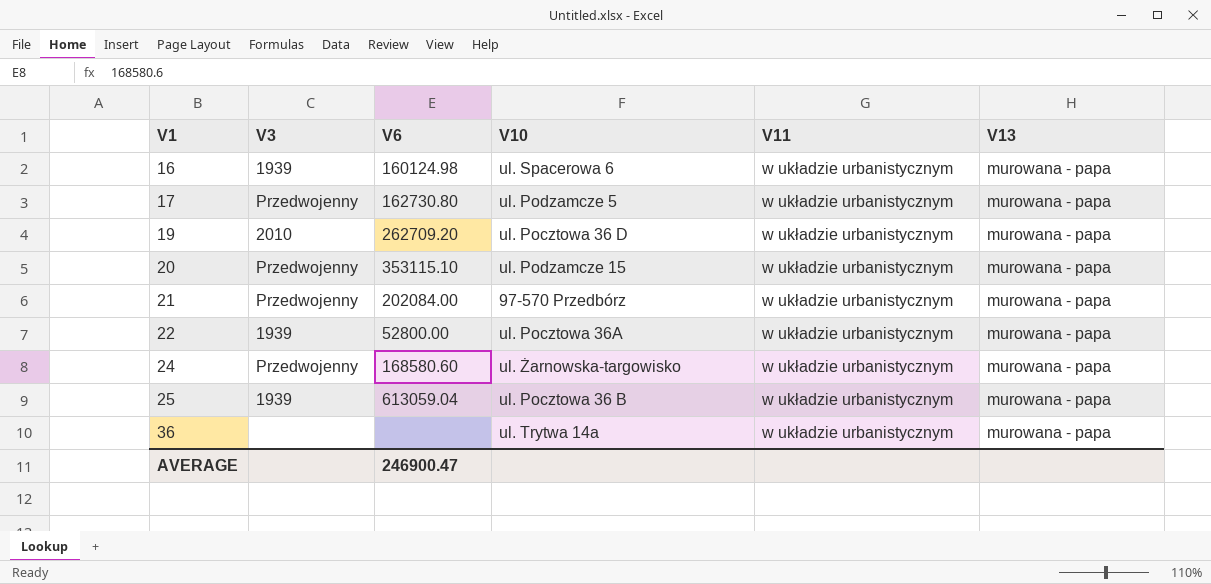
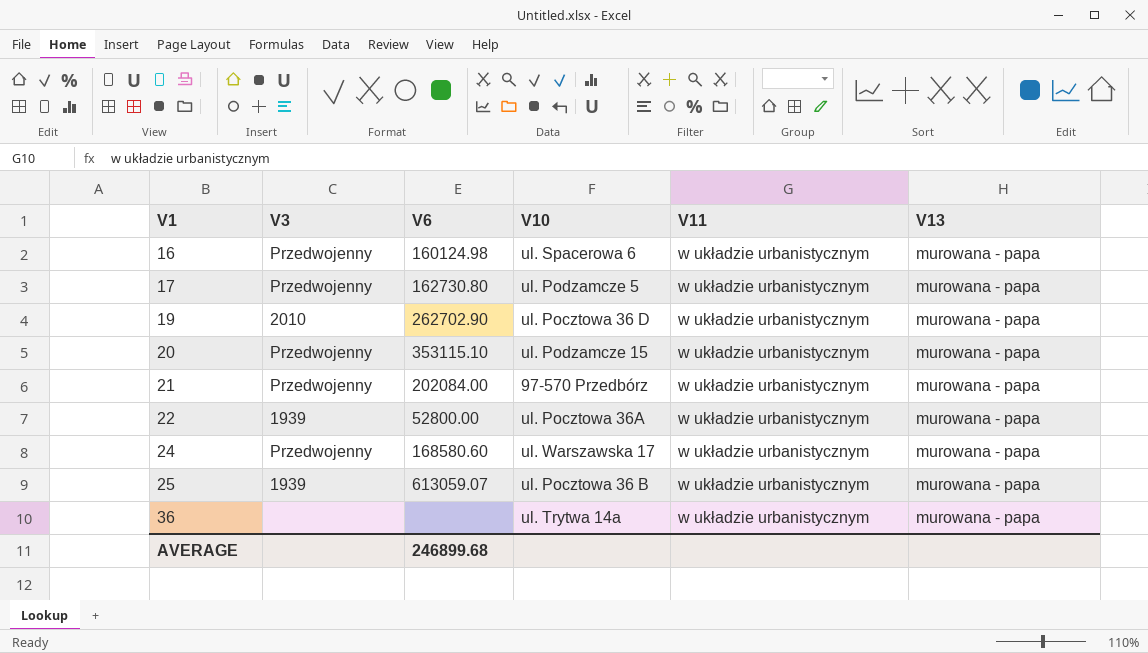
16 | V3: 1939 -> Przedwojenny
19 | V6: 262709.20 -> 262702.90
24 | V10: ul. Żarnowska-targowisko -> ul. Warszawska 17
25 | V6: 613059.04 -> 613059.07
AVERAGE | V6: 246900.47 -> 246899.68

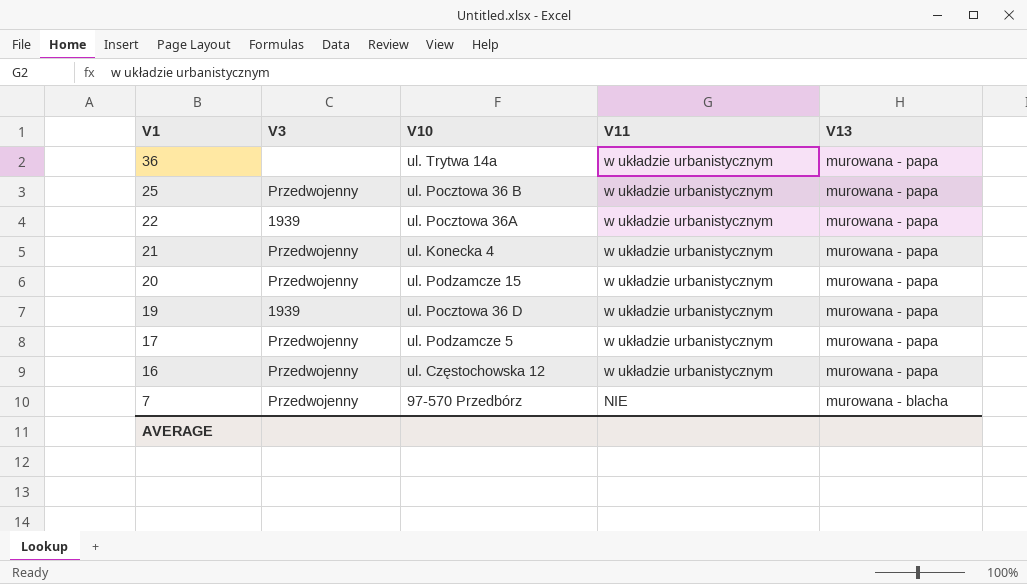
row order: V1 ascending -> V1 descending
column V6 | position: 3 -> none
row 24: Przedwojenny | 168580.60 | ul. Warszawska 17 | w układzie urbanistycznym | murowana - papa -> none
25 | V3: 1939 -> Przedwojenny
21 | V10: 97-570 Przedbórz -> ul. Konecka 4
19 | V3: 2010 -> 1939
16 | V10: ul. Spacerowa 6 -> ul. Częstochowska 12
row 7: none -> Przedwojenny | 97-570 Przedbórz | NIE | murowana - blacha

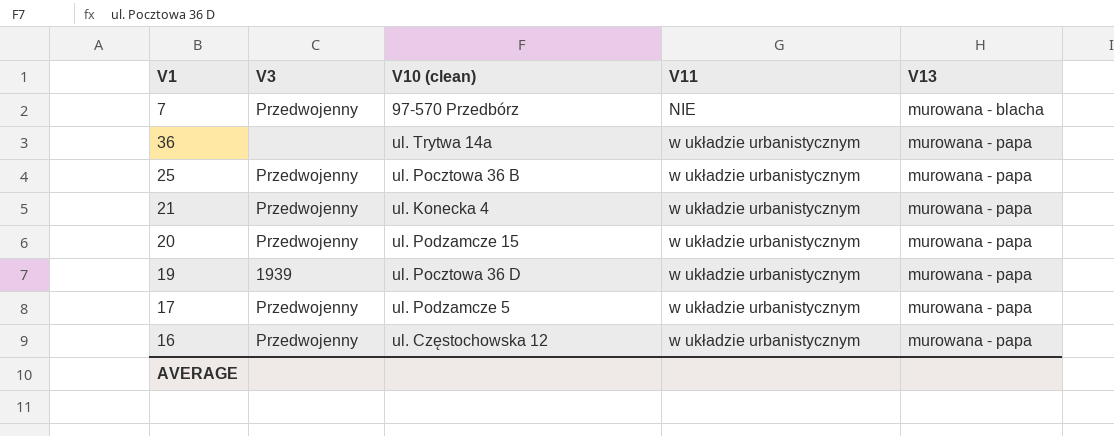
row order: V1 descending -> V11 ascending
column name: V10 -> V10 (clean)
row 22: 1939 | ul. Pocztowa 36A | w układzie urbanistycznym | murowana - papa -> none

